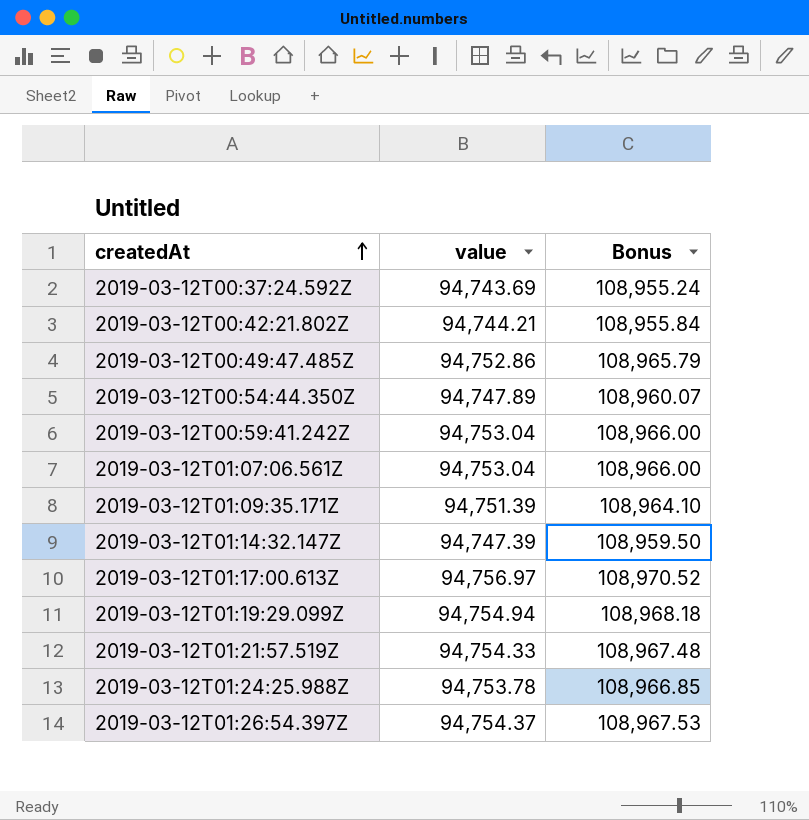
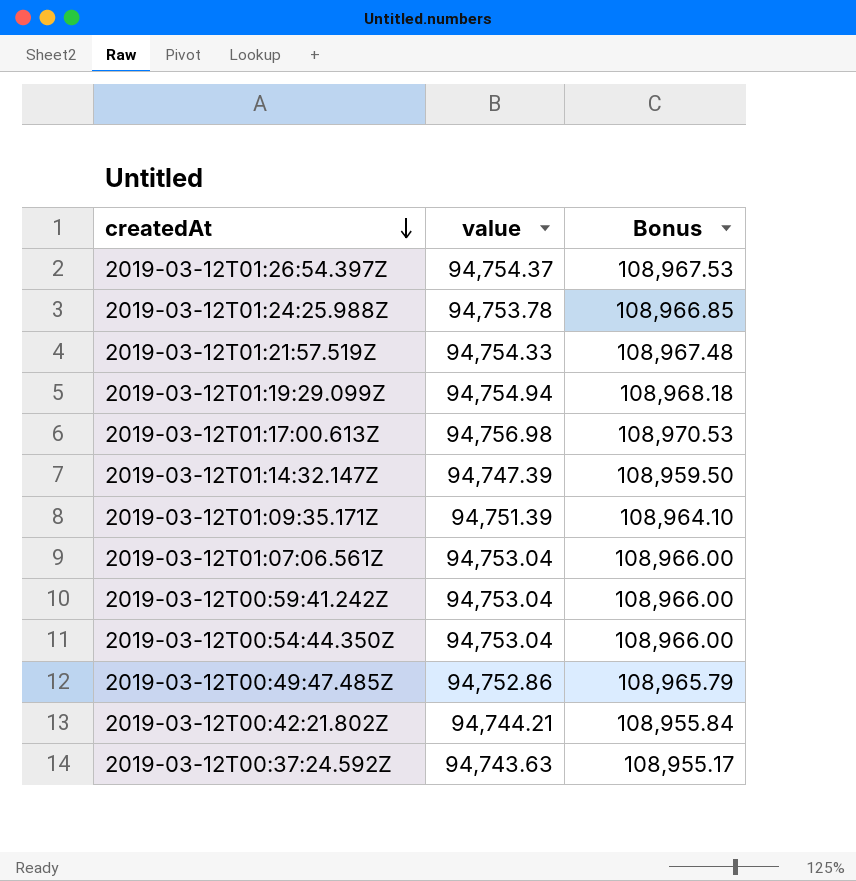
row order: createdAt ascending -> createdAt descending
2019-03-12T01:17:00.613Z | value: 94,756.97 -> 94,756.98
2019-03-12T01:17:00.613Z | Bonus: 108,970.52 -> 108,970.53
2019-03-12T00:54:44.350Z | value: 94,747.89 -> 94,753.04
2019-03-12T00:54:44.350Z | Bonus: 108,960.07 -> 108,966.00
2019-03-12T00:37:24.592Z | value: 94,743.69 -> 94,743.63
2019-03-12T00:37:24.592Z | Bonus: 108,955.24 -> 108,955.17

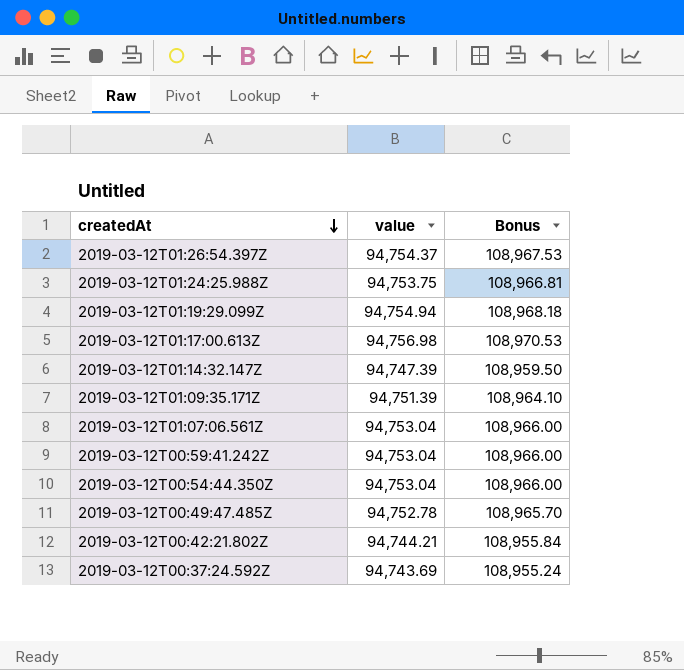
row 2019-03-12T01:21:57.519Z: 94,754.33 | 108,967.48 -> none
2019-03-12T01:24:25.988Z | value: 94,753.78 -> 94,753.75
2019-03-12T01:24:25.988Z | Bonus: 108,966.85 -> 108,966.81
2019-03-12T00:49:47.485Z | value: 94,752.86 -> 94,752.78
2019-03-12T00:49:47.485Z | Bonus: 108,965.79 -> 108,965.70
2019-03-12T00:37:24.592Z | value: 94,743.63 -> 94,743.69
2019-03-12T00:37:24.592Z | Bonus: 108,955.17 -> 108,955.24

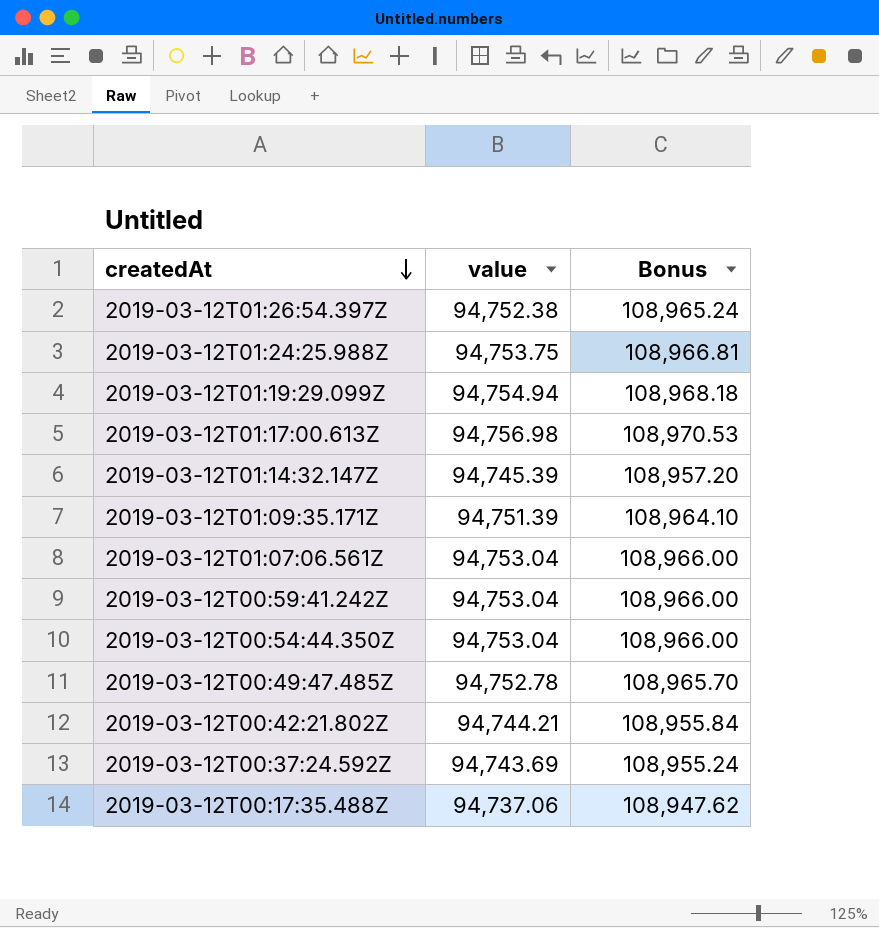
2019-03-12T01:26:54.397Z | value: 94,754.37 -> 94,752.38
2019-03-12T01:26:54.397Z | Bonus: 108,967.53 -> 108,965.24
2019-03-12T01:14:32.147Z | value: 94,747.39 -> 94,745.39
2019-03-12T01:14:32.147Z | Bonus: 108,959.50 -> 108,957.20
row 2019-03-12T00:17:35.488Z: none -> 94,737.06 | 108,947.62

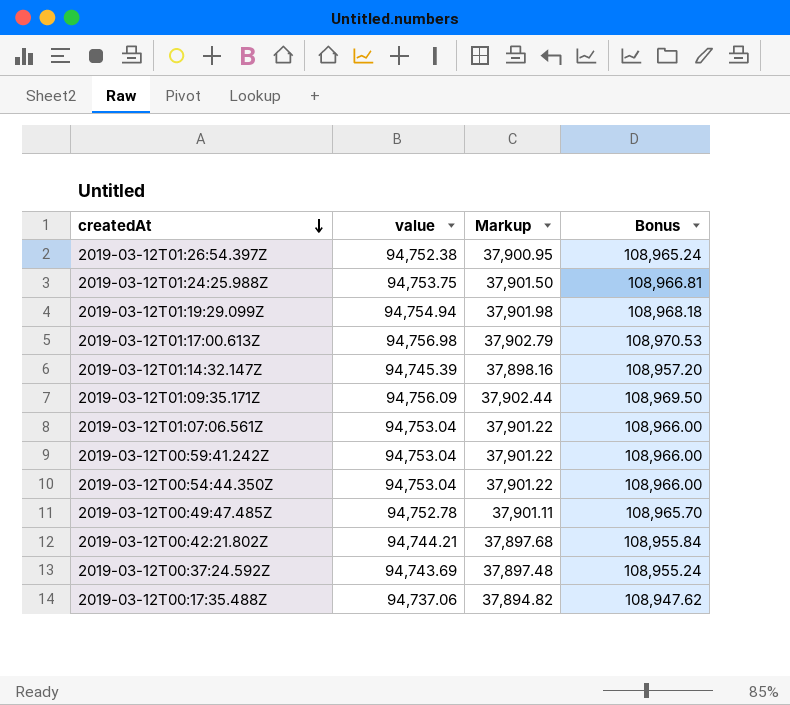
column Markup | formula: none -> [value] * 0.4
2019-03-12T01:09:35.171Z | value: 94,751.39 -> 94,756.09
2019-03-12T01:09:35.171Z | Bonus: 108,964.10 -> 108,969.50

